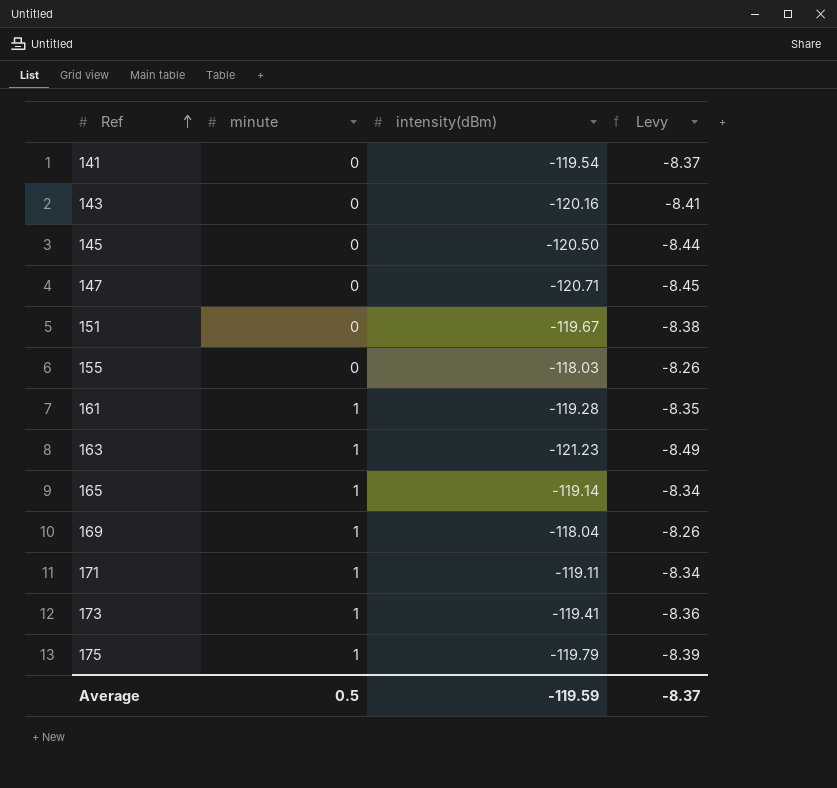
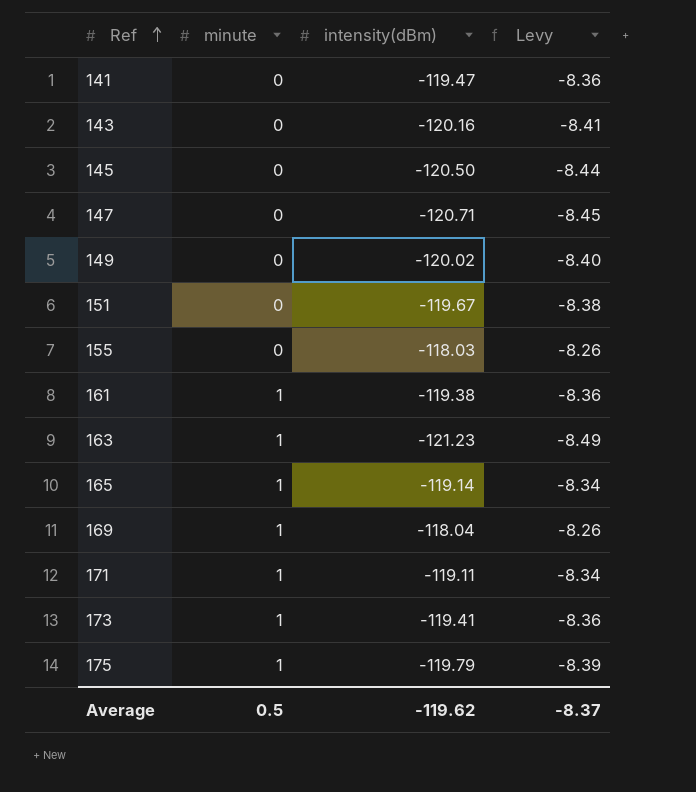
141 | intensity(dBm): -119.54 -> -119.47
141 | Levy: -8.37 -> -8.36
row 149: none -> 0 | -120.02 | -8.40
161 | intensity(dBm): -119.28 -> -119.38
161 | Levy: -8.35 -> -8.36
Average | intensity(dBm): -119.59 -> -119.62

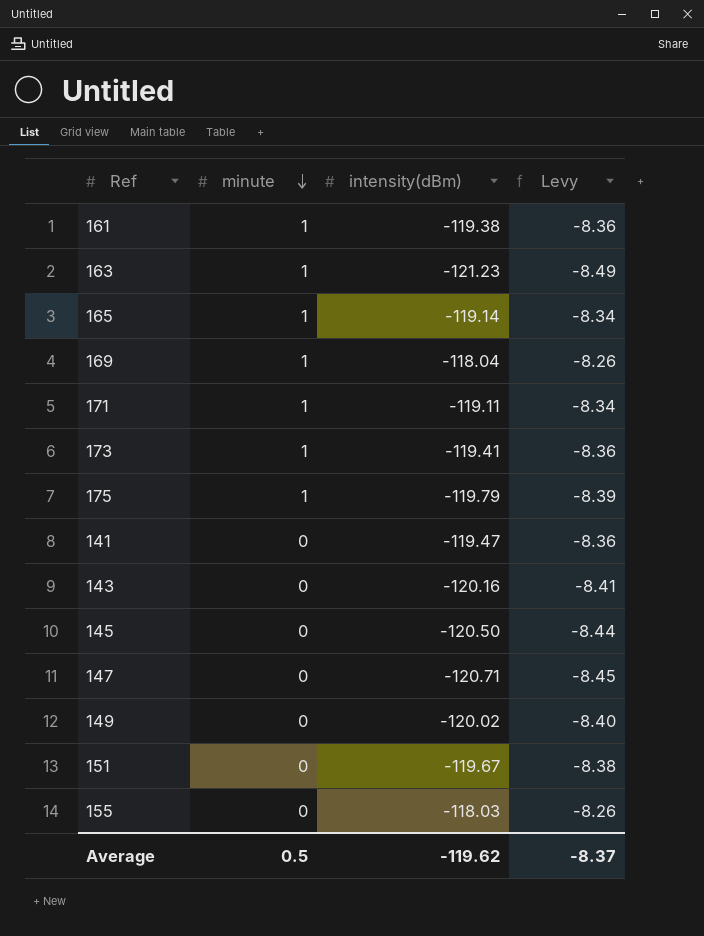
row order: Ref ascending -> minute descending

